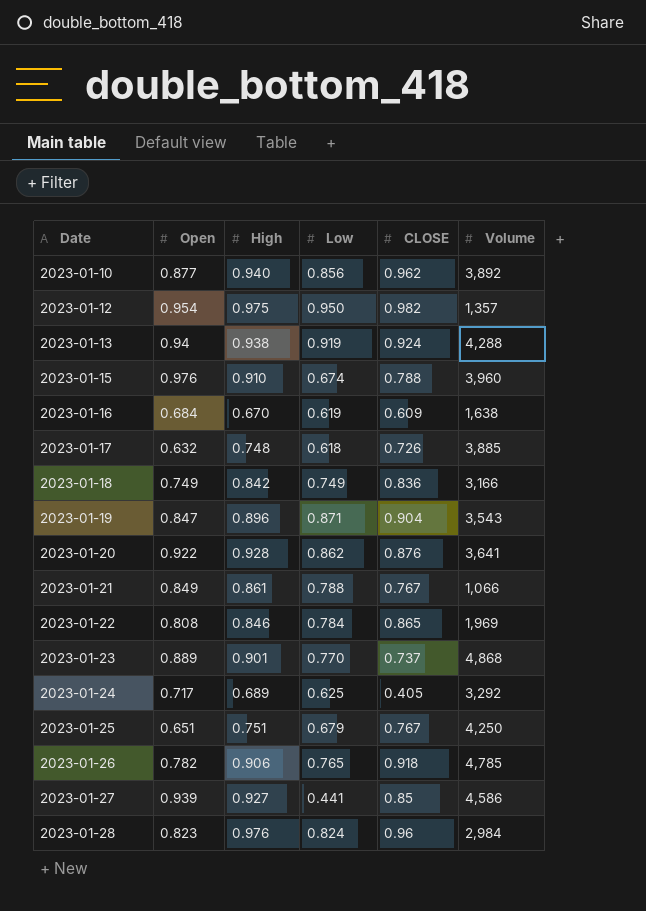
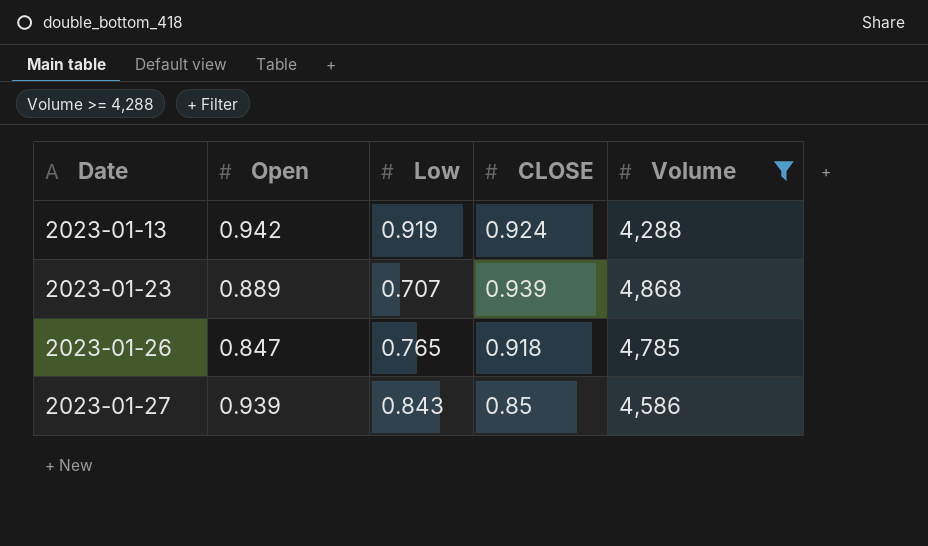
filter: none -> Volume >= 4,288
column High | position: 3 -> none
2023-01-13 | Open: 0.94 -> 0.942
2023-01-23 | Low: 0.770 -> 0.707
2023-01-23 | CLOSE: 0.737 -> 0.939
2023-01-26 | Open: 0.782 -> 0.847
2023-01-27 | Low: 0.441 -> 0.843

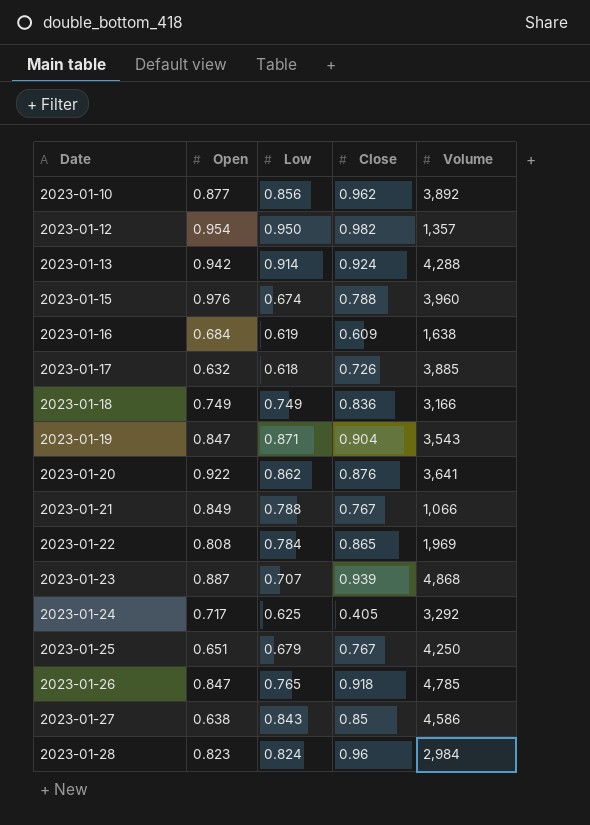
filter: Volume >= 4,288 -> none
column name: CLOSE -> Close
2023-01-13 | Low: 0.919 -> 0.914
2023-01-23 | Open: 0.889 -> 0.887
2023-01-27 | Open: 0.939 -> 0.638

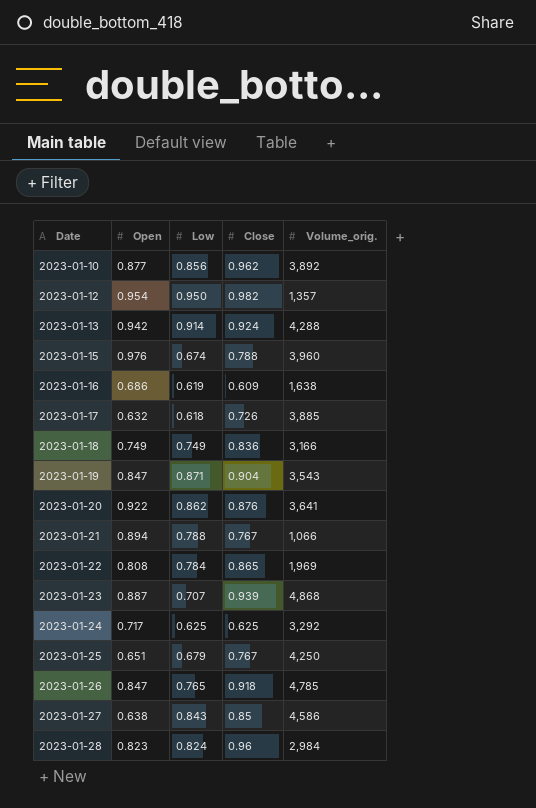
column name: Volume -> Volume_orig.
2023-01-16 | Open: 0.684 -> 0.686
2023-01-21 | Open: 0.849 -> 0.894
2023-01-24 | Close: 0.405 -> 0.625

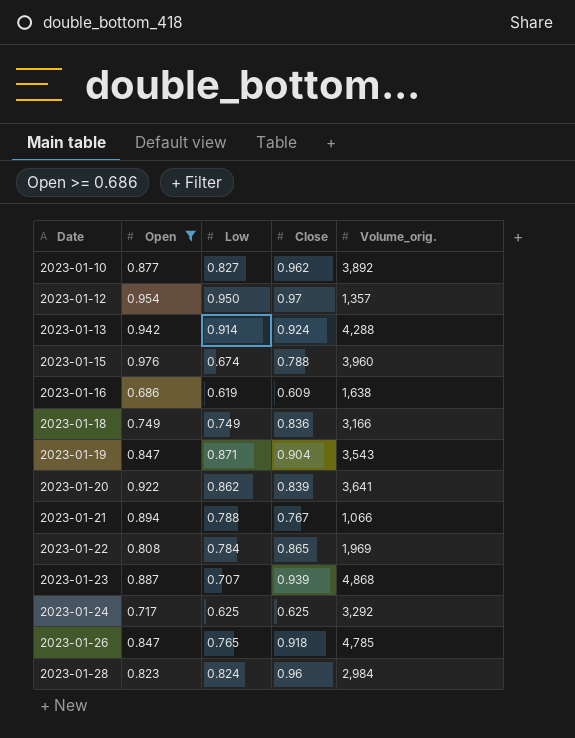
filter: none -> Open >= 0.686
2023-01-10 | Low: 0.856 -> 0.827
2023-01-12 | Close: 0.982 -> 0.97
2023-01-20 | Close: 0.876 -> 0.839

